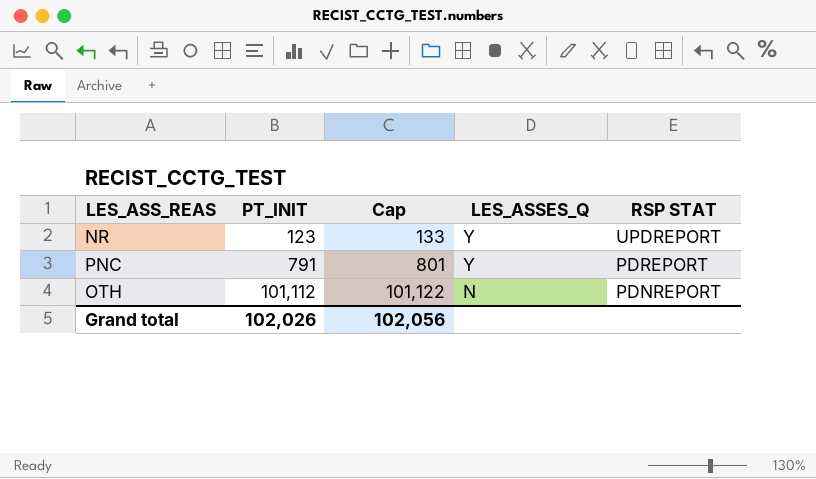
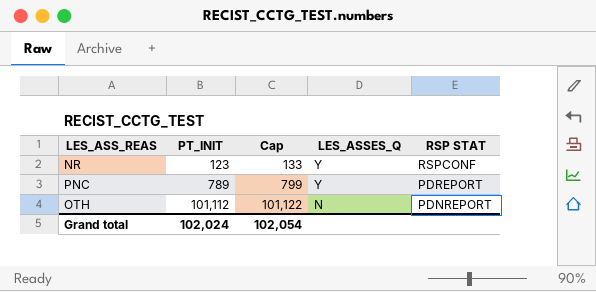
NR | RSP STAT: UPDREPORT -> RSPCONF
PNC | PT_INIT: 791 -> 789
PNC | Cap: 801 -> 799
Grand total | PT_INIT: 102,026 -> 102,024
Grand total | Cap: 102,056 -> 102,054

